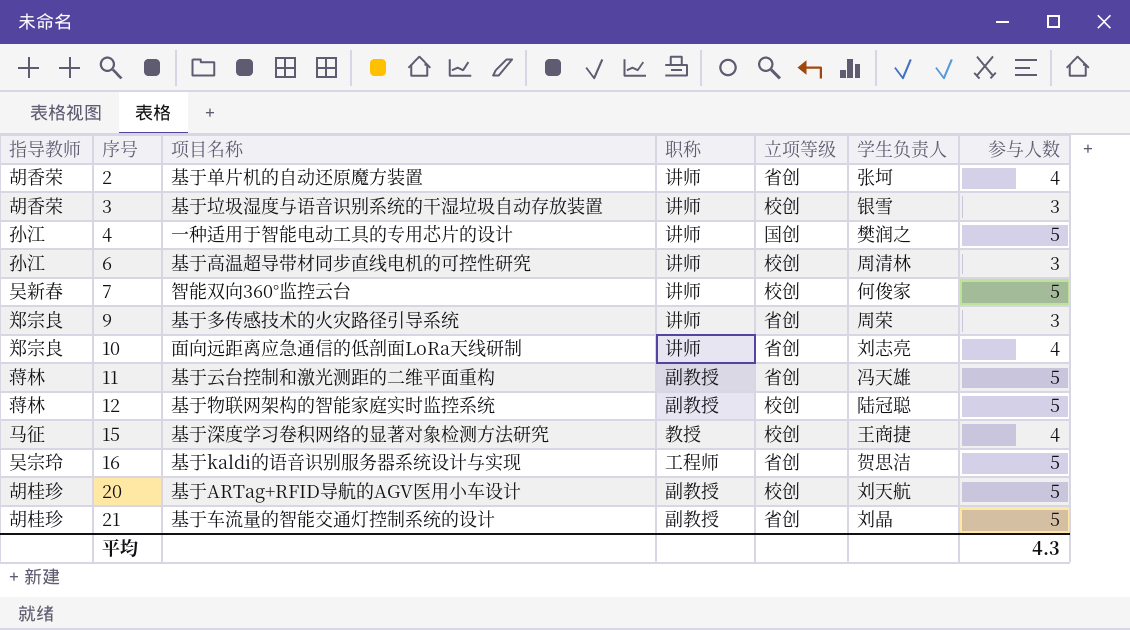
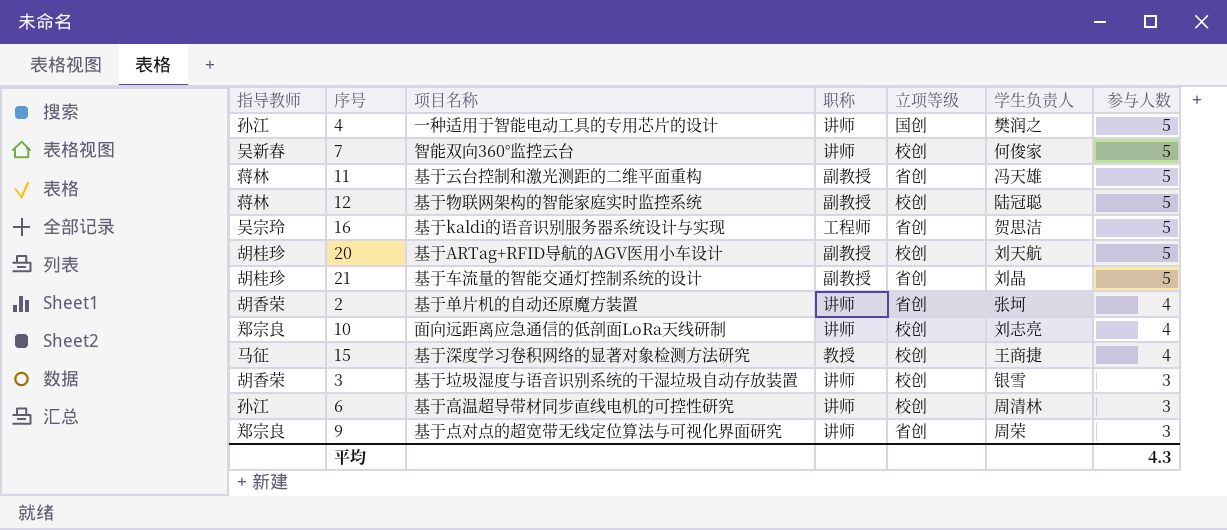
row order: 序号 ascending -> 参与人数 descending
10 | 立项等级: 省创 -> 校创
9 | 项目名称: 基于多传感技术的火灾路径引导系统 -> 基于点对点的超宽带无线定位算法与可视化界面研究

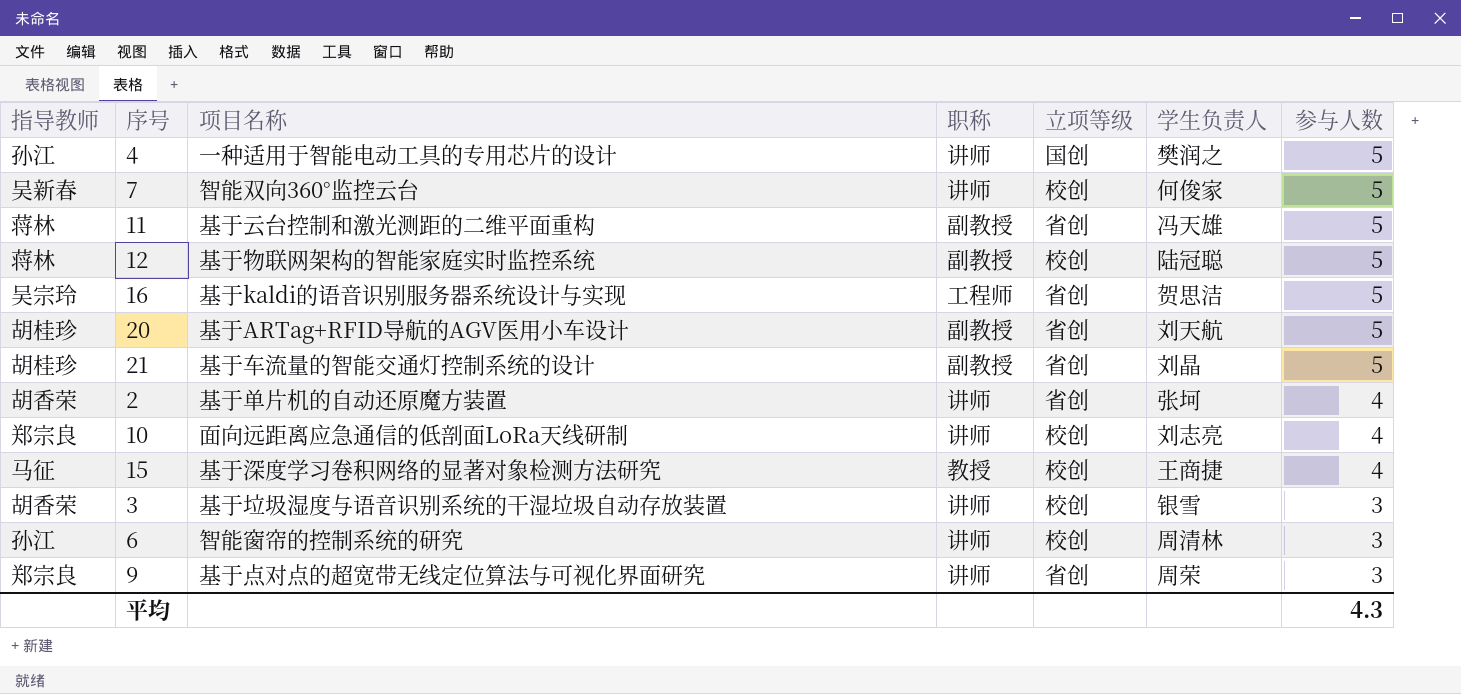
20 | 立项等级: 校创 -> 省创
6 | 项目名称: 基于高温超导带材同步直线电机的可控性研究 -> 智能窗帘的控制系统的研究

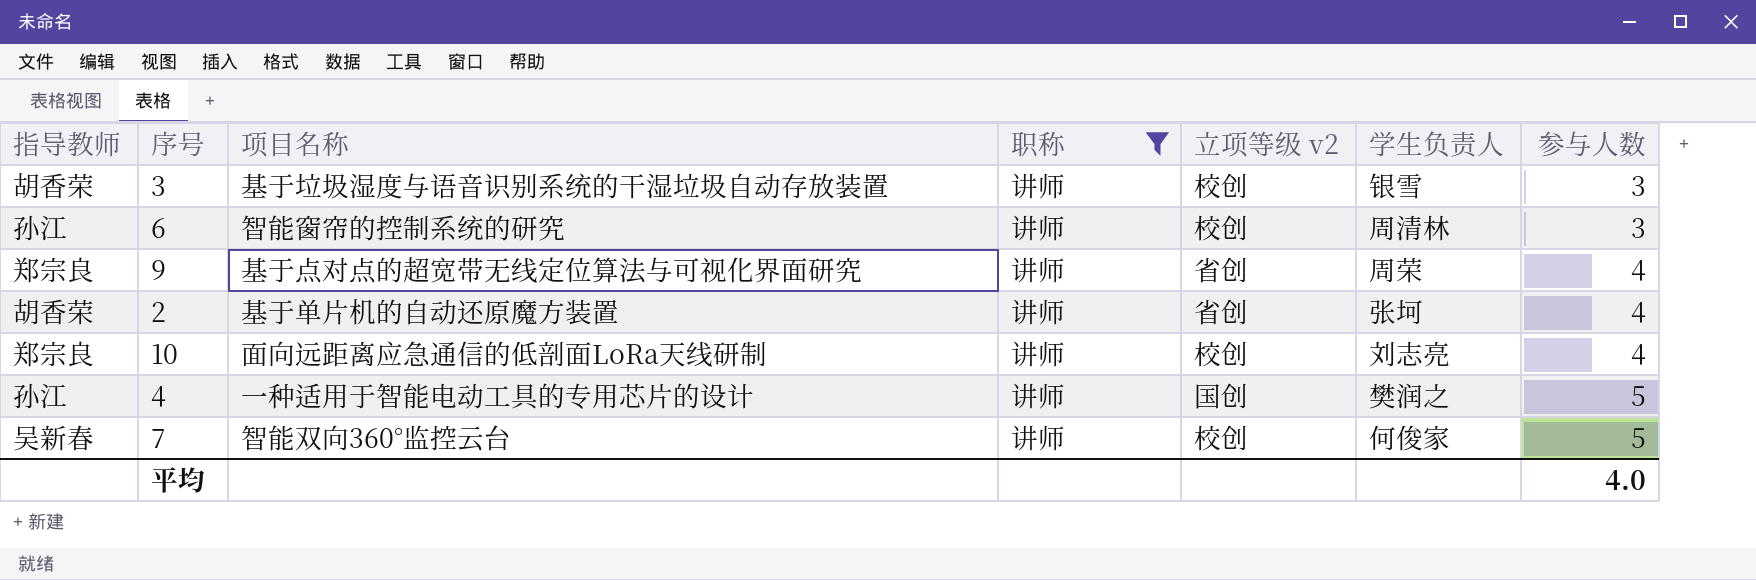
filter: none -> 职称 = 讲师
row order: 参与人数 descending -> 参与人数 ascending
column name: 立项等级 -> 立项等级 v2
9 | 参与人数: 3 -> 4
平均 | 参与人数: 4.3 -> 4.0

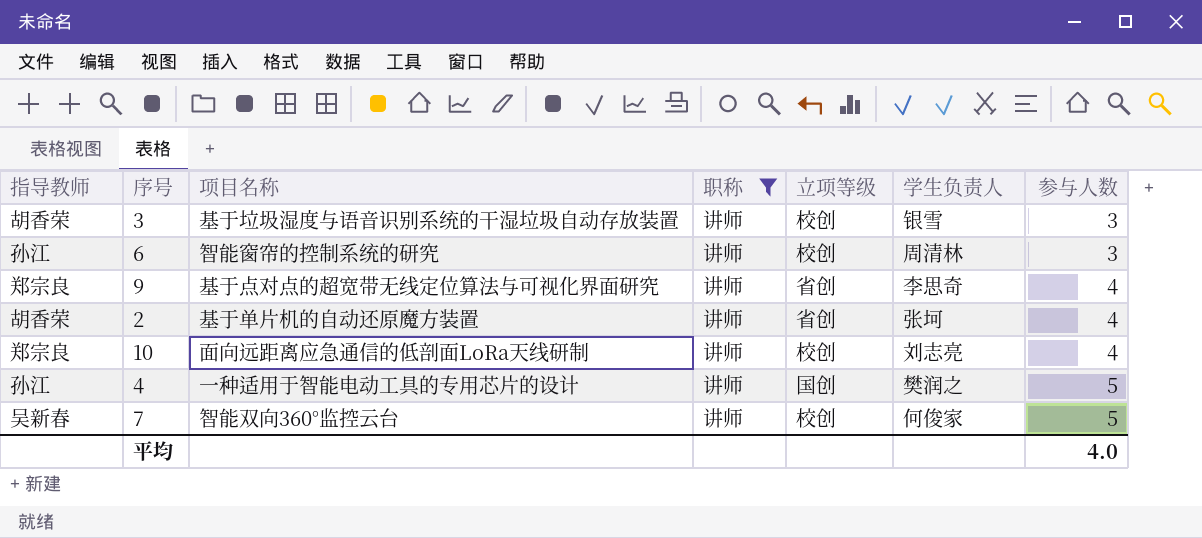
column name: 立项等级 v2 -> 立项等级
9 | 学生负责人: 周荣 -> 李思奇

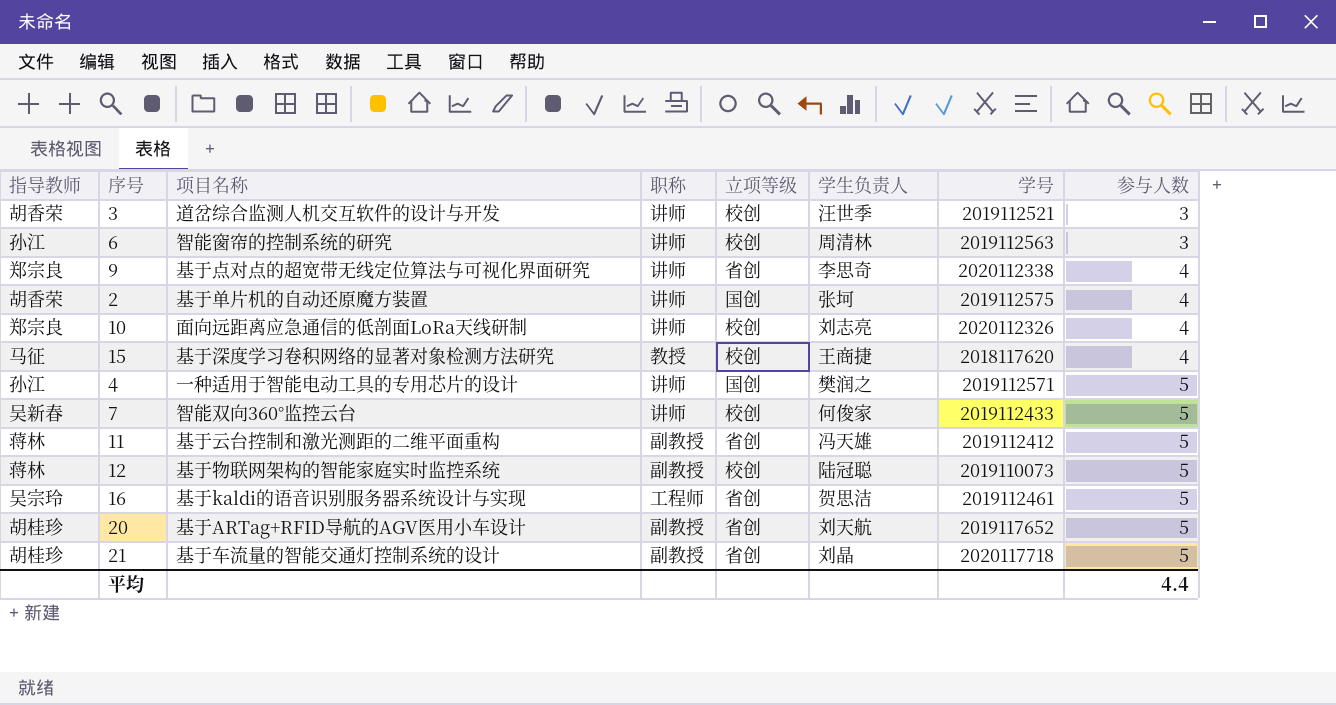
filter: 职称 = 讲师 -> none
column 学号 | position: none -> 7
3 | 项目名称: 基于垃圾湿度与语音识别系统的干湿垃圾自动存放装置 -> 道岔综合监测人机交互软件的设计与开发
3 | 学生负责人: 银雪 -> 汪世季
2 | 立项等级: 省创 -> 国创
平均 | 参与人数: 4.0 -> 4.4

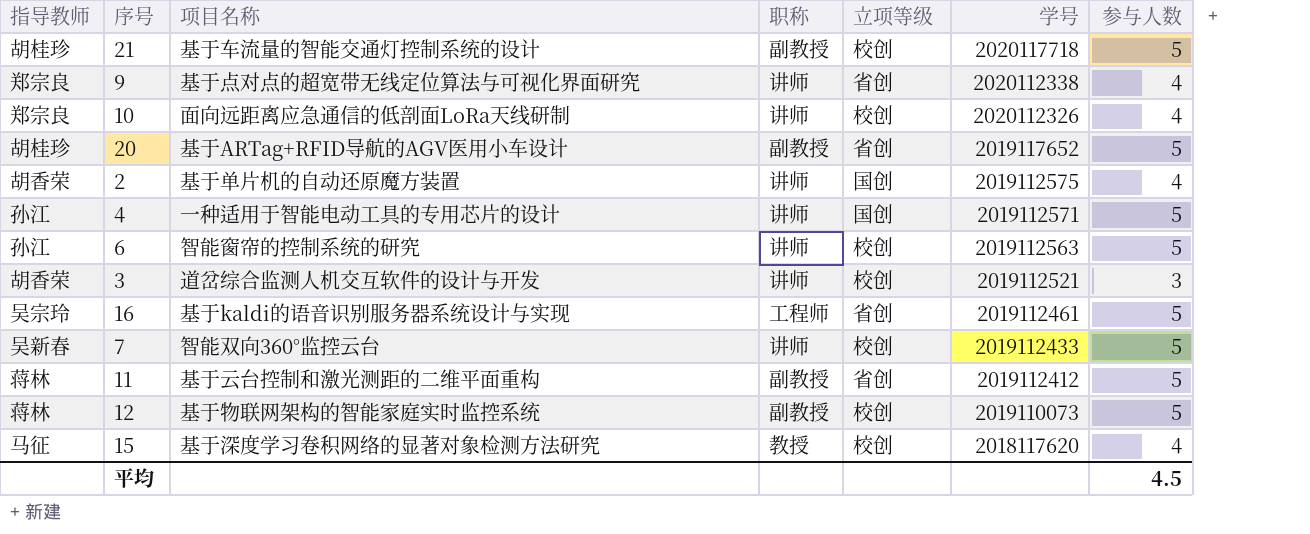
row order: 参与人数 ascending -> 学号 descending
column 学生负责人 | position: 6 -> none
21 | 立项等级: 省创 -> 校创
6 | 参与人数: 3 -> 5
平均 | 参与人数: 4.4 -> 4.5

